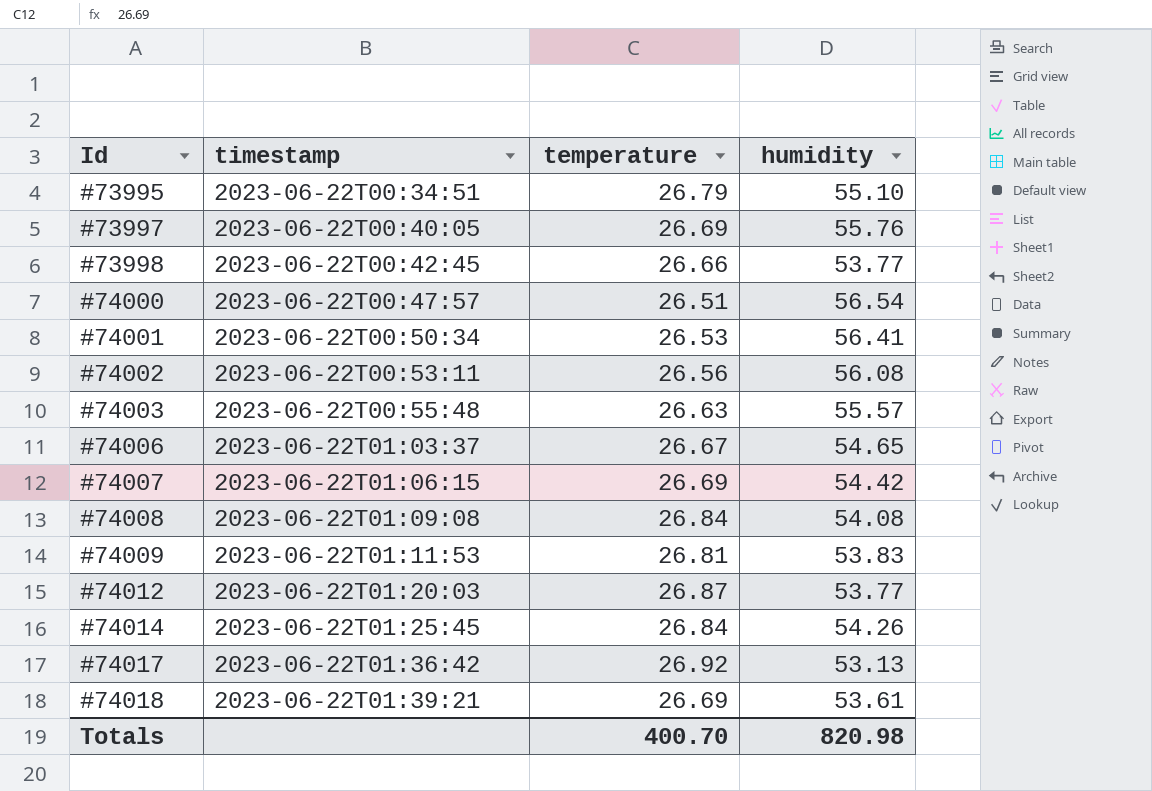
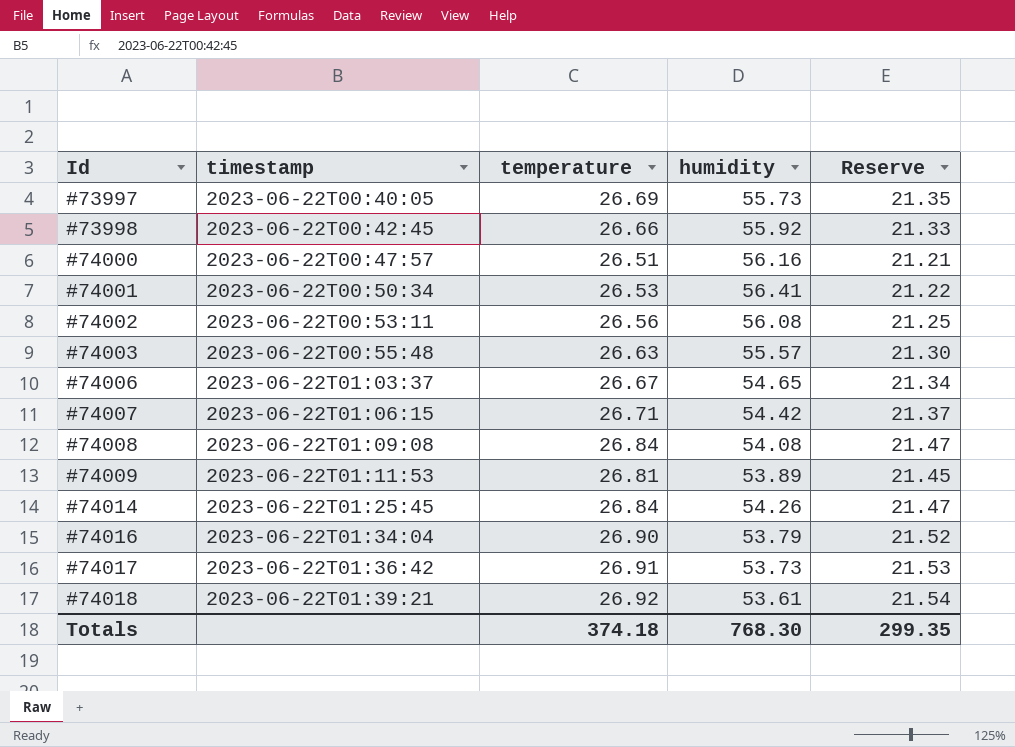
column Reserve | formula: none -> [temperature] * 0.8
row #73995: 2023-06-22T00:34:51 | 26.79 | 55.10 -> none
row #74012: 2023-06-22T01:20:03 | 26.87 | 53.77 -> none
#73997 | humidity: 55.76 -> 55.73
#73998 | humidity: 53.77 -> 55.92
#74000 | humidity: 56.54 -> 56.16
#74007 | temperature: 26.69 -> 26.71
#74009 | humidity: 53.83 -> 53.89
row #74016: none -> 2023-06-22T01:34:04 | 26.90 | 53.79 | 21.52
#74017 | temperature: 26.92 -> 26.91
#74017 | humidity: 53.13 -> 53.73
#74018 | temperature: 26.69 -> 26.92
Totals | temperature: 400.70 -> 374.18
Totals | humidity: 820.98 -> 768.30

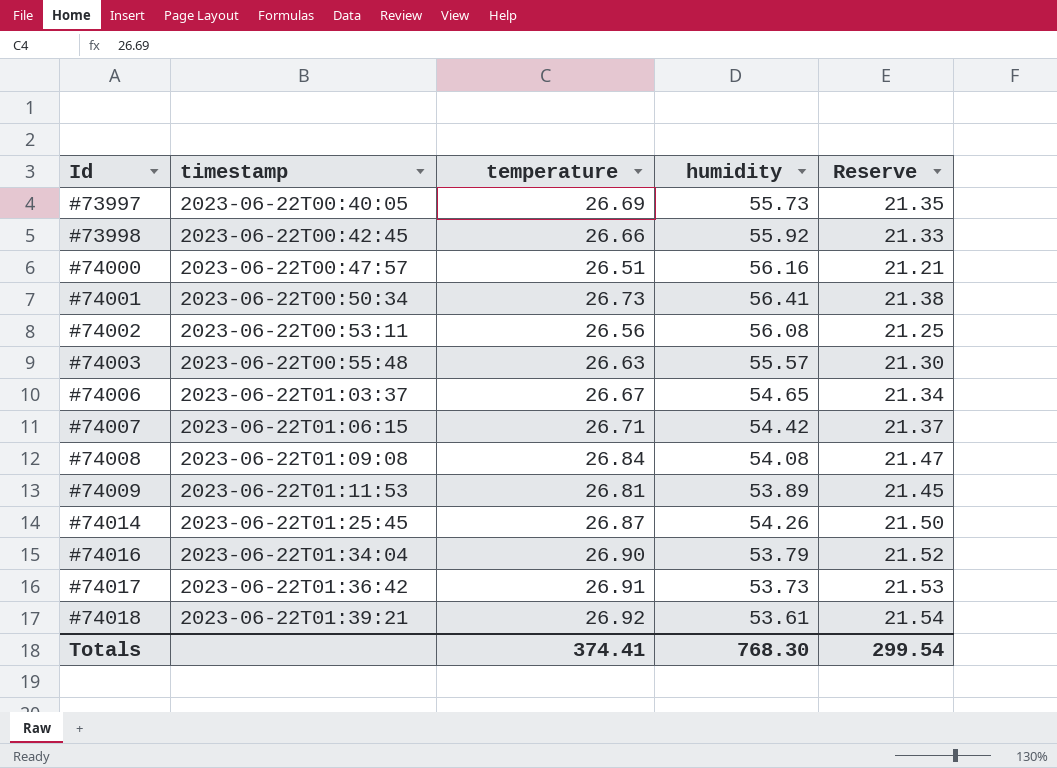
#74001 | temperature: 26.53 -> 26.73
#74001 | Reserve: 21.22 -> 21.38
#74014 | temperature: 26.84 -> 26.87
#74014 | Reserve: 21.47 -> 21.50
Totals | temperature: 374.18 -> 374.41
Totals | Reserve: 299.35 -> 299.54

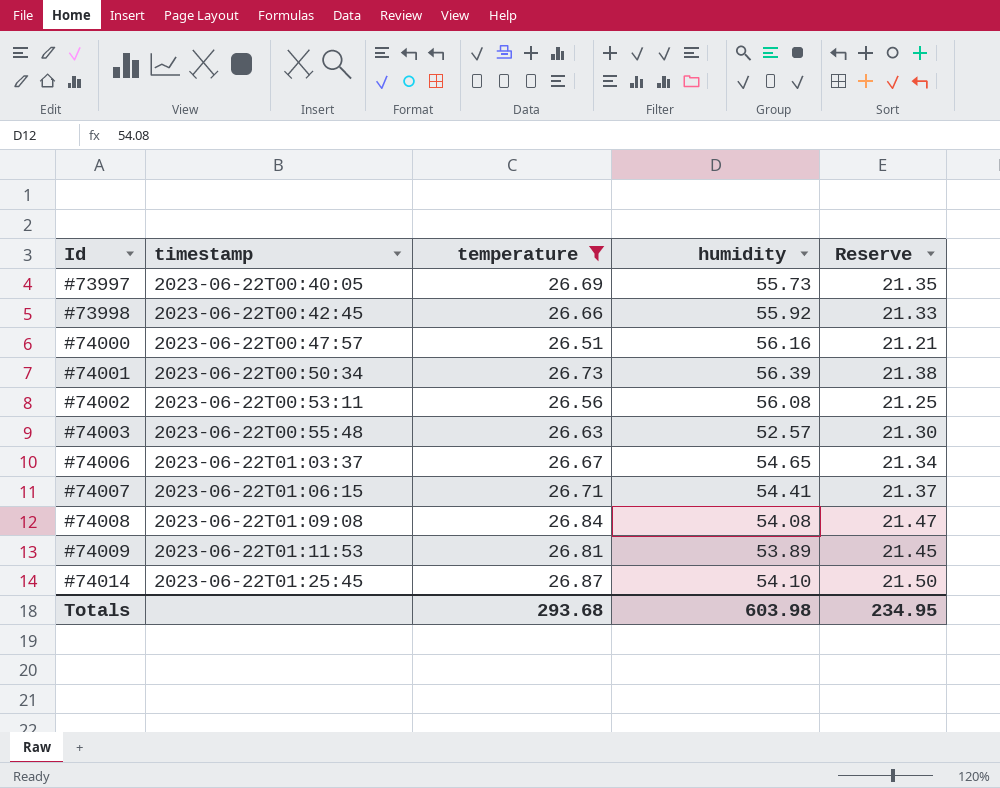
filter: none -> temperature <= 26.87
#74001 | humidity: 56.41 -> 56.39
#74003 | humidity: 55.57 -> 52.57
#74007 | humidity: 54.42 -> 54.41
#74014 | humidity: 54.26 -> 54.10
Totals | temperature: 374.41 -> 293.68
Totals | humidity: 768.30 -> 603.98
Totals | Reserve: 299.54 -> 234.95

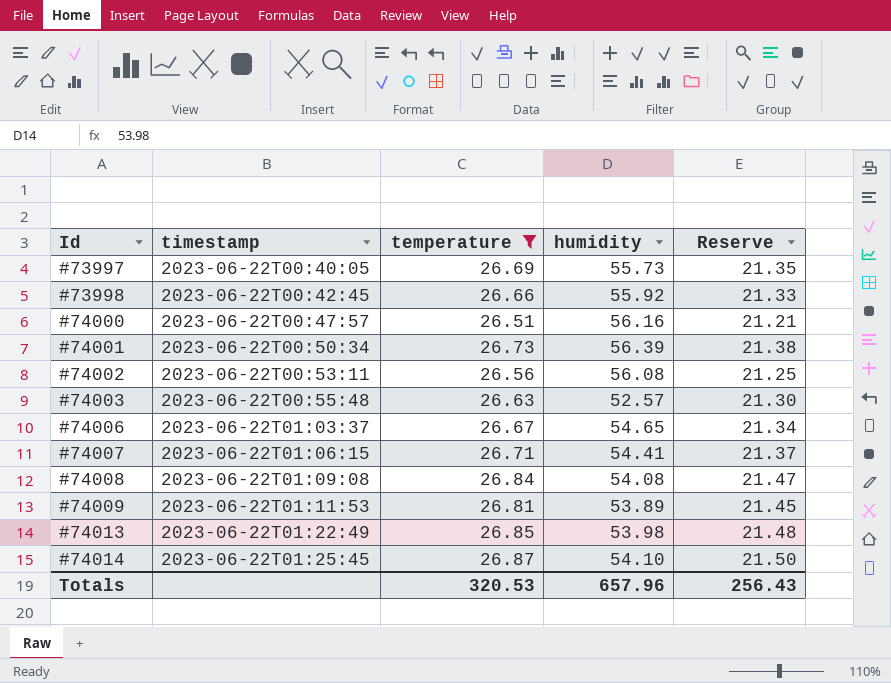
row #74013: none -> 2023-06-22T01:22:49 | 26.85 | 53.98 | 21.48
Totals | temperature: 293.68 -> 320.53
Totals | humidity: 603.98 -> 657.96
Totals | Reserve: 234.95 -> 256.43

